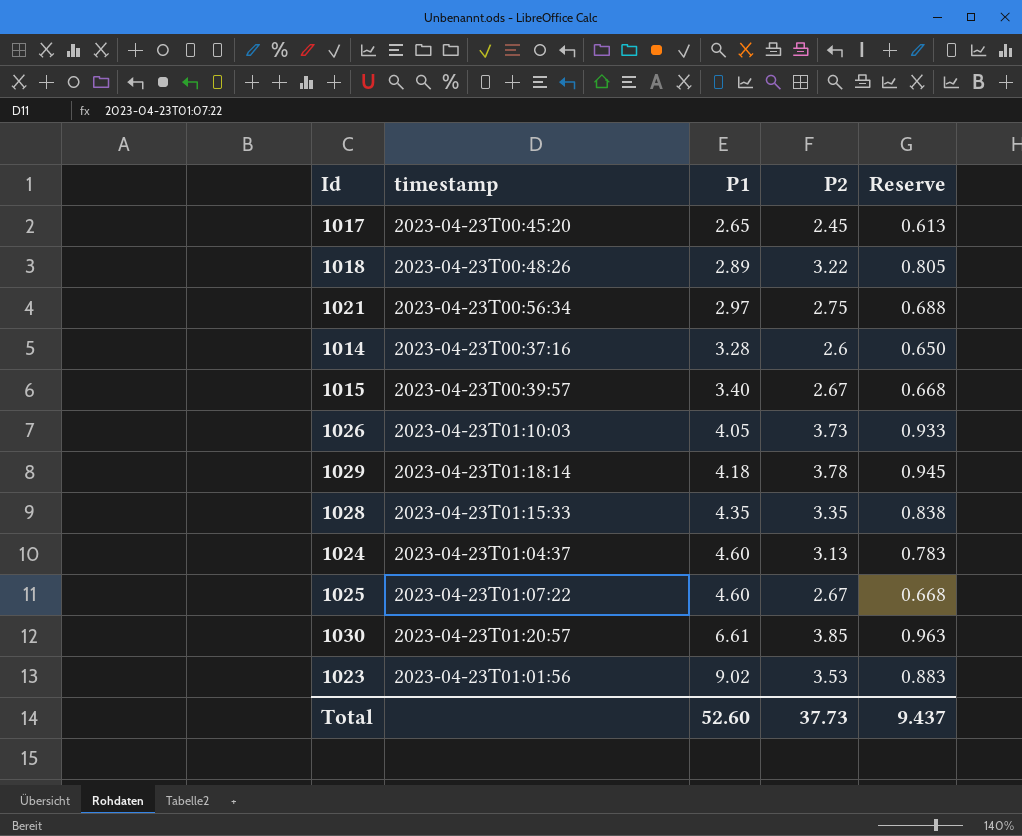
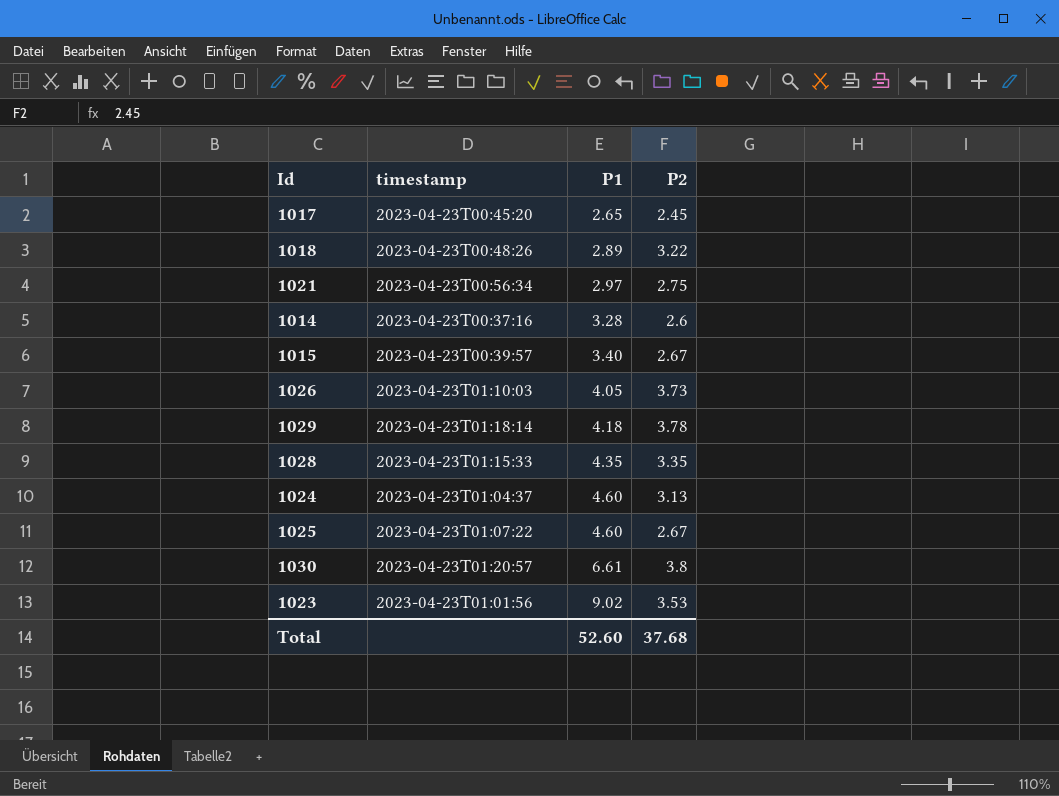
column Reserve | formula: [P2] * 0.25 -> none
1030 | P2: 3.85 -> 3.8
Total | P2: 37.73 -> 37.68

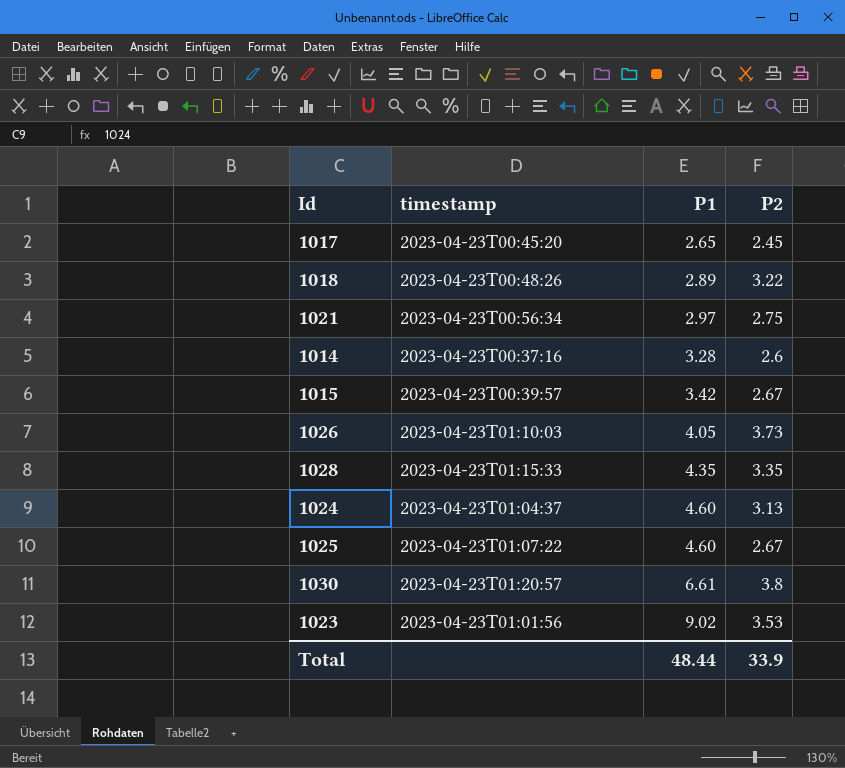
row 1029: 2023-04-23T01:18:14 | 4.18 | 3.78 -> none
1015 | P1: 3.40 -> 3.42
Total | P1: 52.60 -> 48.44
Total | P2: 37.68 -> 33.9

